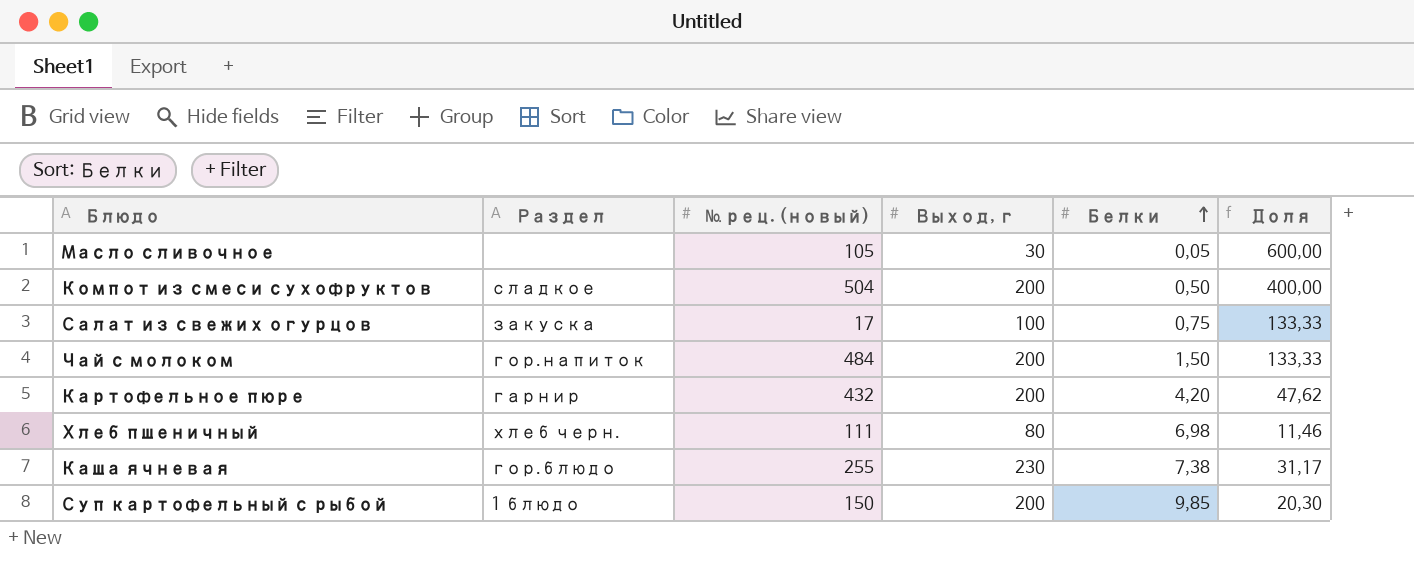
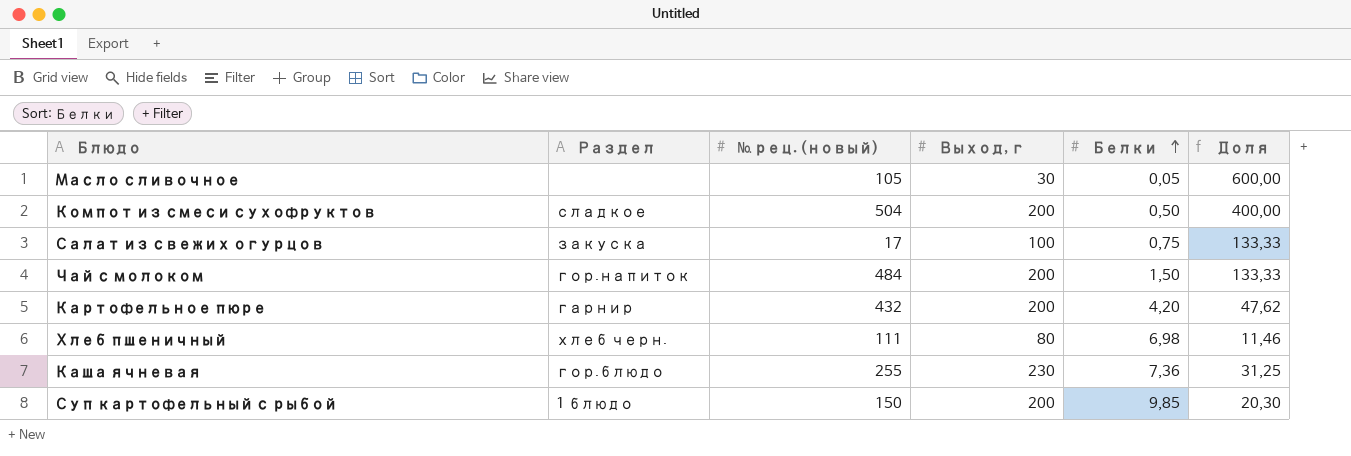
Каша ячневая | Белки: 7,38 -> 7,36
Каша ячневая | Доля: 31,17 -> 31,25

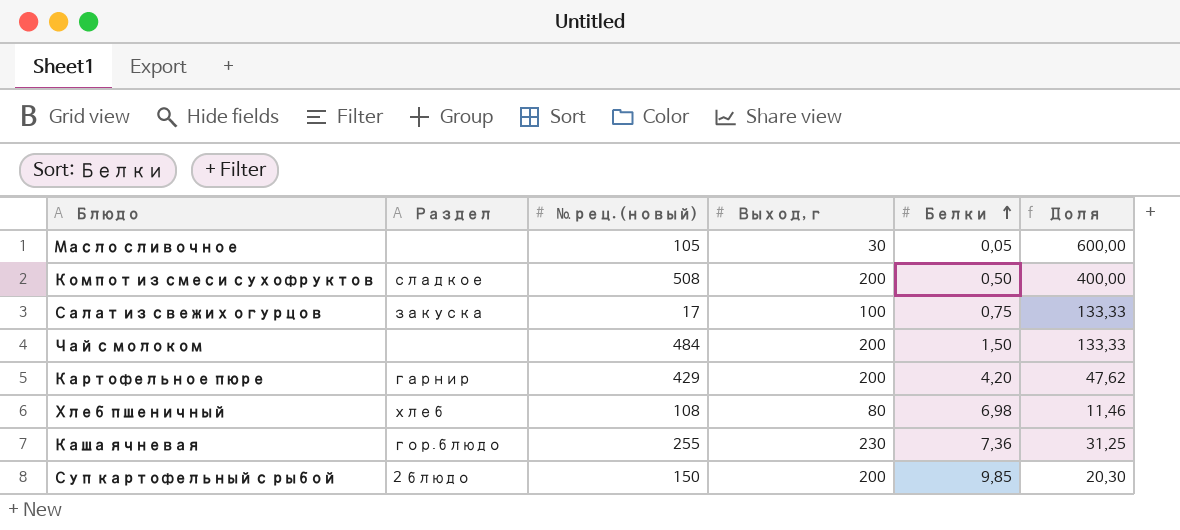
Компот из смеси сухофруктов | № рец. (новый): 504 -> 508
Чай с молоком | Раздел: гор.напиток -> none
Картофельное пюре | № рец. (новый): 432 -> 429
Хлеб пшеничный | Раздел: хлеб черн. -> хлеб
Хлеб пшеничный | № рец. (новый): 111 -> 108
Суп картофельный с рыбой | Раздел: 1 блюдо -> 2 блюдо

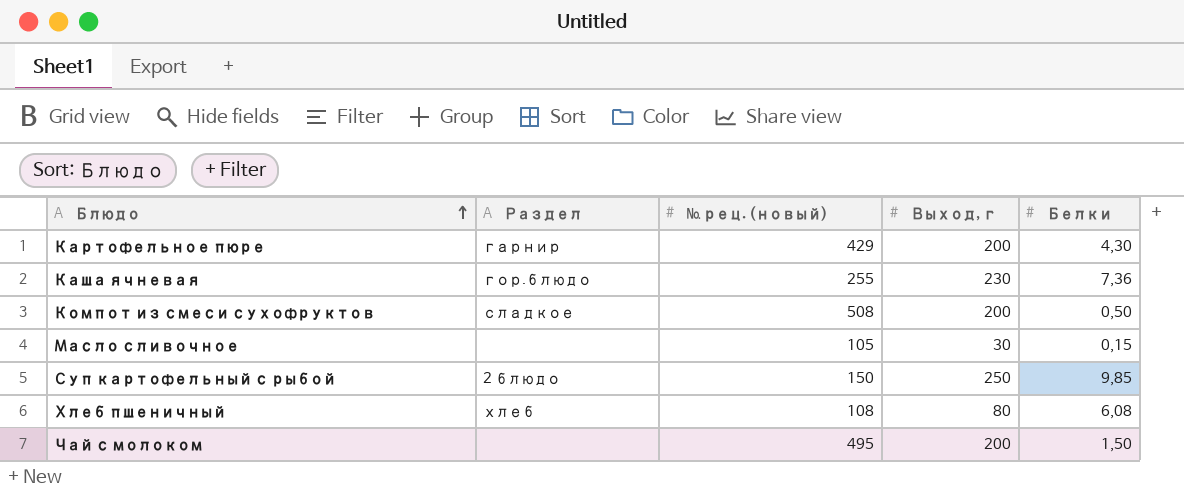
row order: Белки ascending -> Блюдо ascending
column Доля | formula: [Выход, г] / [Белки] -> none
row Салат из свежих огурцов: закуска | 17 | 100 | 0,75 | 133,33 -> none
Картофельное пюре | Белки: 4,20 -> 4,30
Масло сливочное | Белки: 0,05 -> 0,15
Суп картофельный с рыбой | Выход, г: 200 -> 250
Хлеб пшеничный | Белки: 6,98 -> 6,08
Чай с молоком | № рец. (новый): 484 -> 495

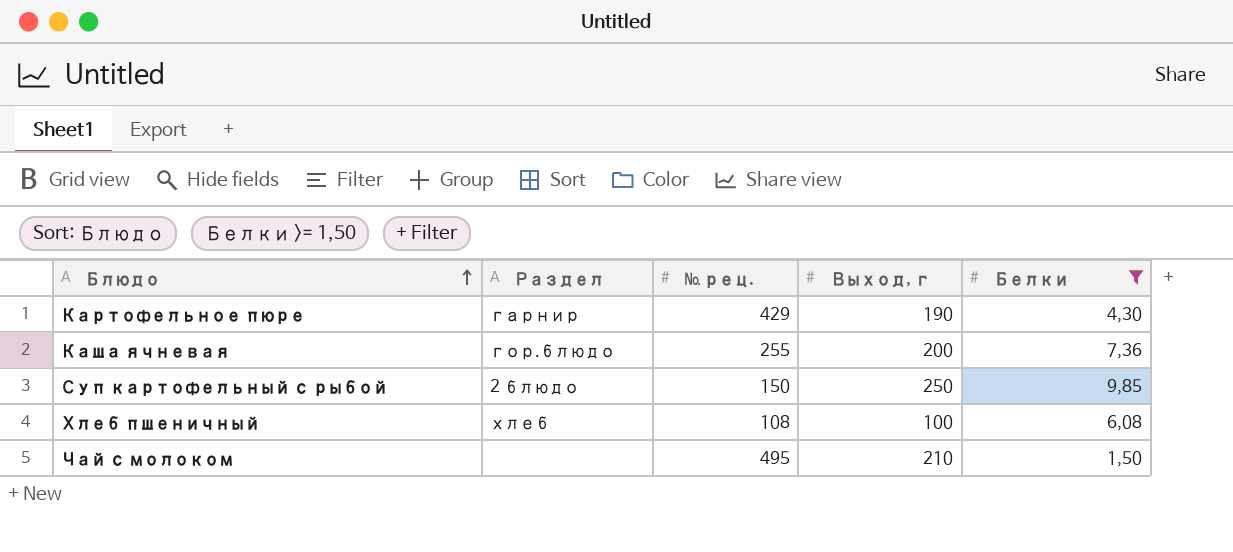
filter: none -> Белки >= 1,50
column name: № рец. (новый) -> № рец.
Картофельное пюре | Выход, г: 200 -> 190
Каша ячневая | Выход, г: 230 -> 200
Хлеб пшеничный | Выход, г: 80 -> 100
Чай с молоком | Выход, г: 200 -> 210

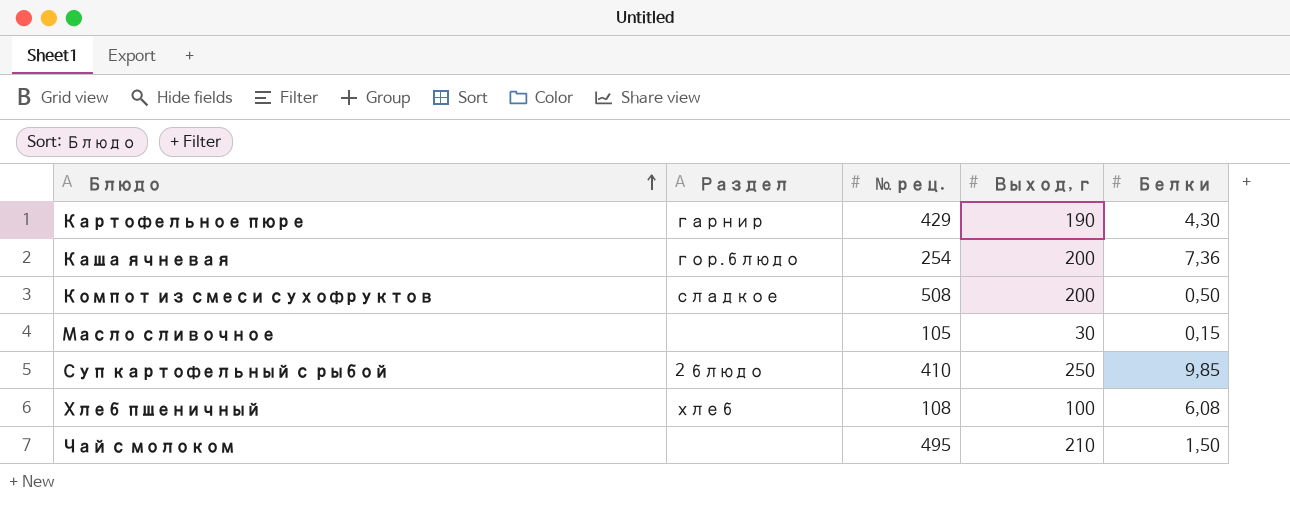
filter: Белки >= 1,50 -> none
Каша ячневая | № рец.: 255 -> 254
Суп картофельный с рыбой | № рец.: 150 -> 410

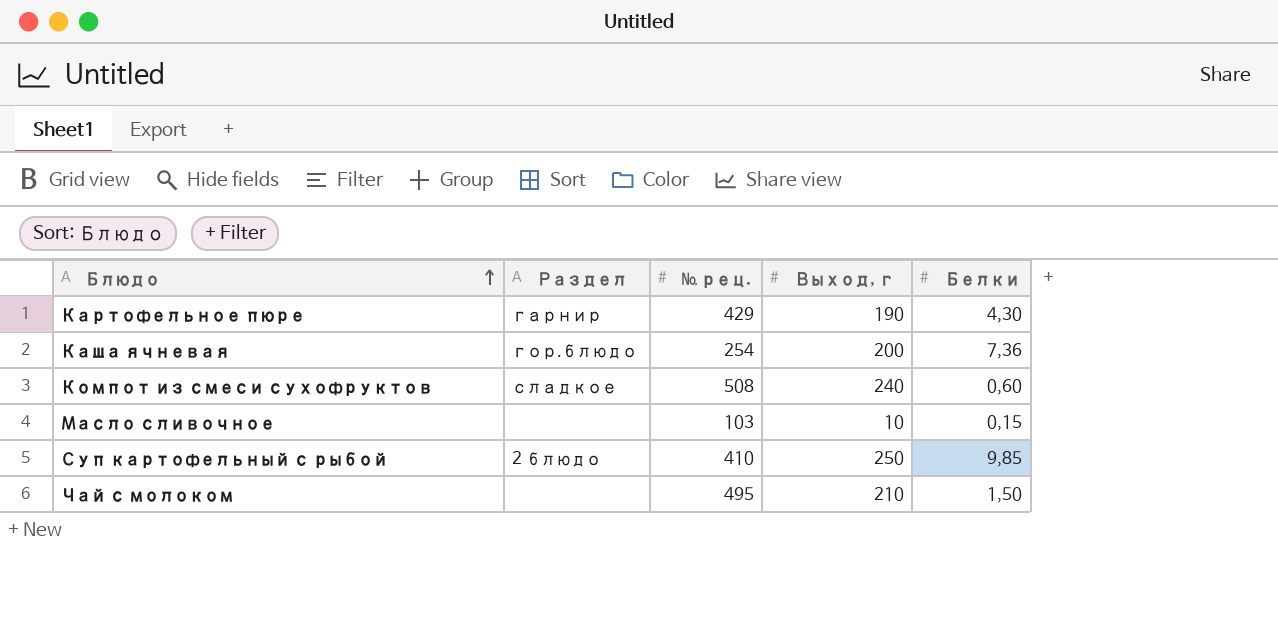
row Хлеб пшеничный: хлеб | 108 | 100 | 6,08 -> none
Компот из смеси сухофруктов | Выход, г: 200 -> 240
Компот из смеси сухофруктов | Белки: 0,50 -> 0,60
Масло сливочное | № рец.: 105 -> 103
Масло сливочное | Выход, г: 30 -> 10

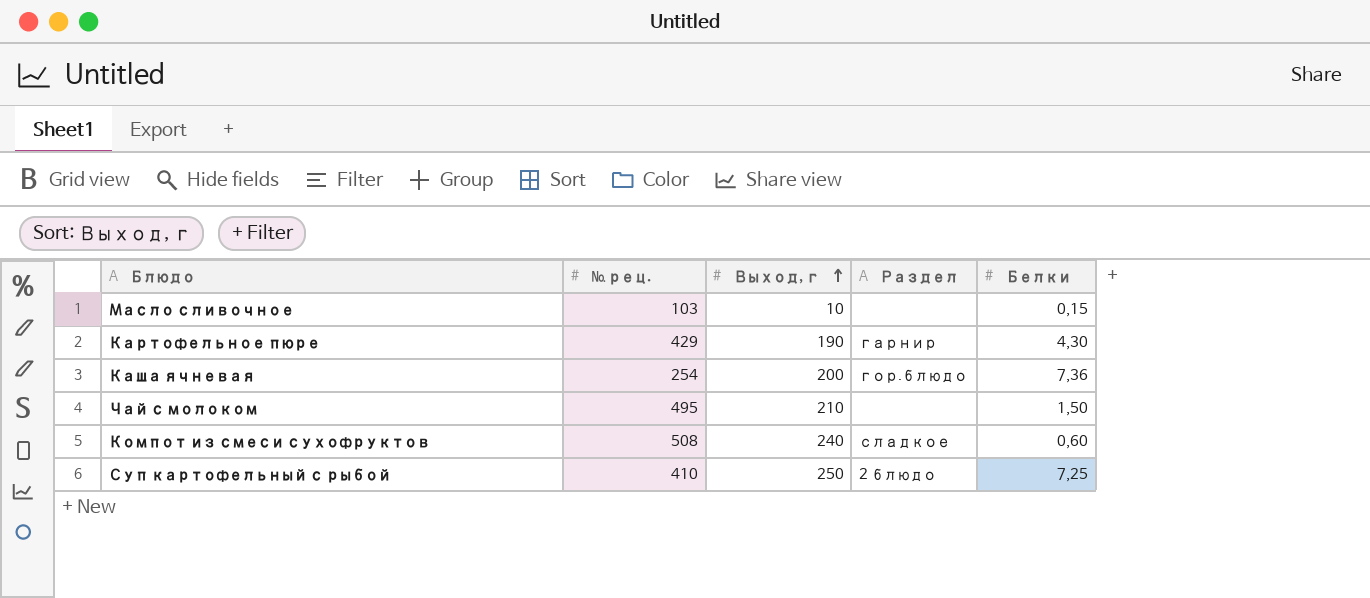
row order: Блюдо ascending -> Выход, г ascending
column Раздел | position: 2 -> 4
Суп картофельный с рыбой | Белки: 9,85 -> 7,25

